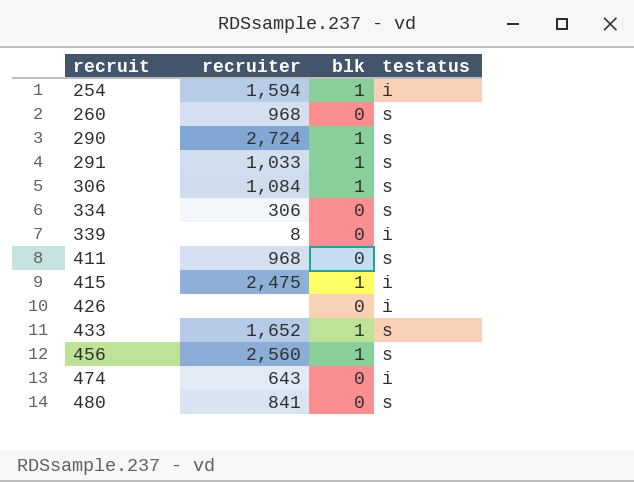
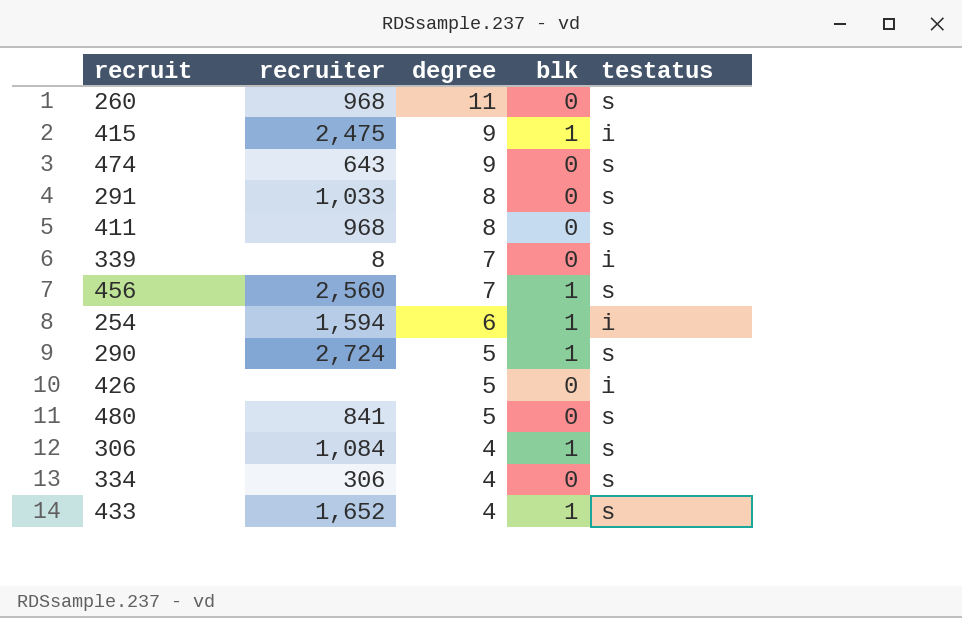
row order: recruit ascending -> degree descending
column degree | position: none -> 3
474 | testatus: i -> s
291 | blk: 1 -> 0

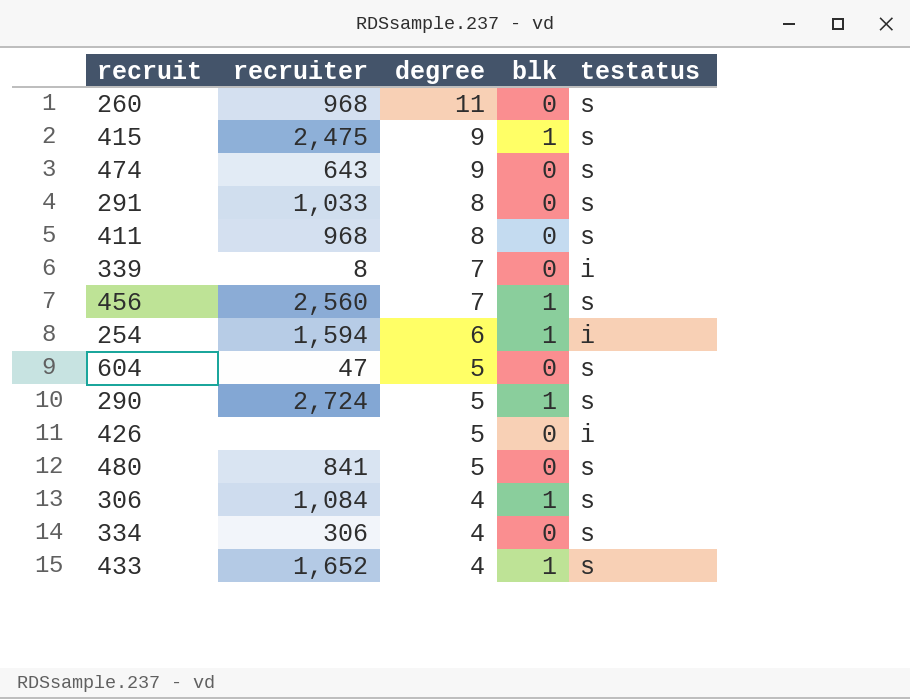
415 | testatus: i -> s
row 604: none -> 47 | 5 | 0 | s

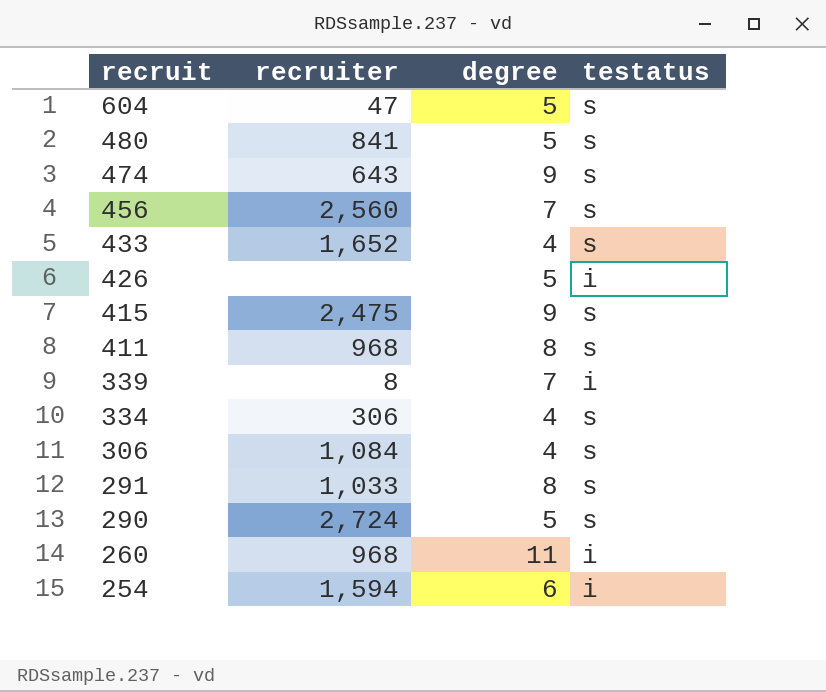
row order: degree descending -> recruit descending
column blk | position: 4 -> none
260 | testatus: s -> i

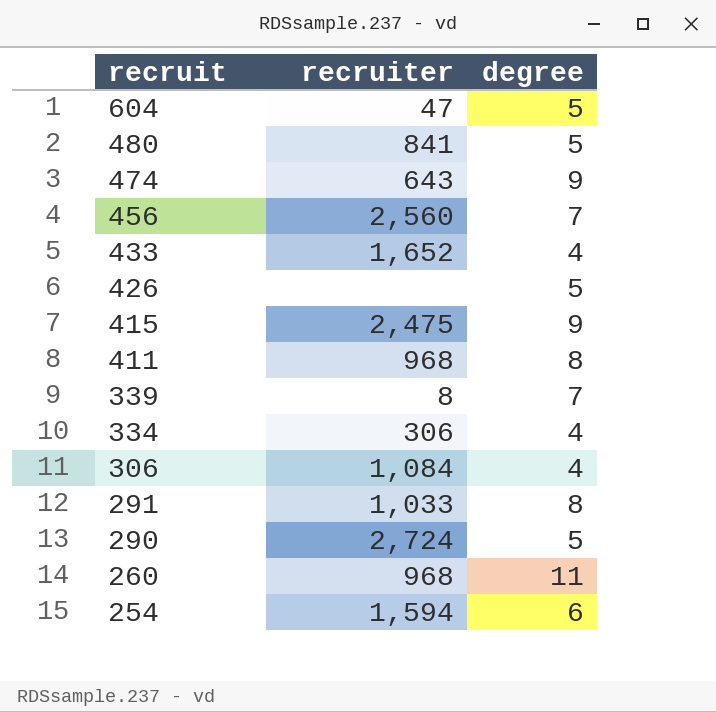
column testatus | position: 4 -> none

